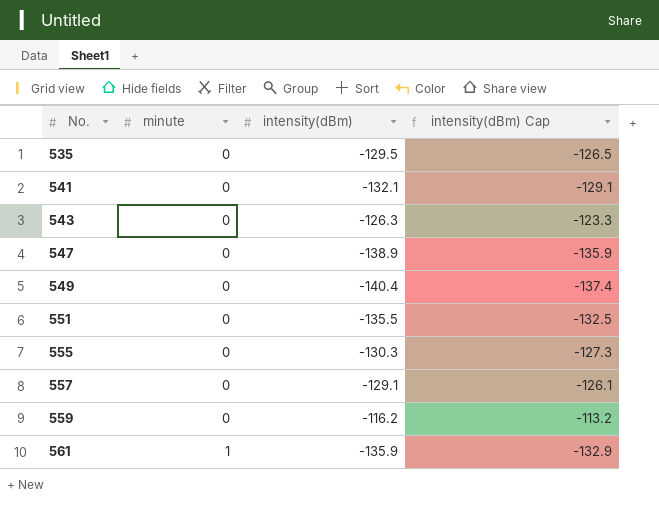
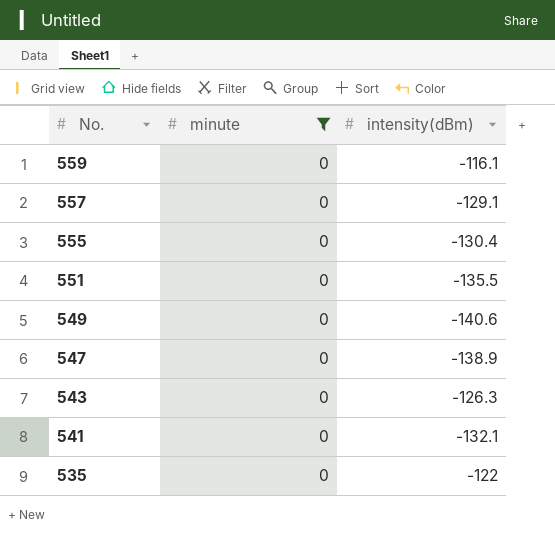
filter: none -> minute = 0
row order: No. ascending -> No. descending
column intensity(dBm) Cap | formula: [intensity(dBm)] + 3 -> none
559 | intensity(dBm): -116.2 -> -116.1
555 | intensity(dBm): -130.3 -> -130.4
549 | intensity(dBm): -140.4 -> -140.6
535 | intensity(dBm): -129.5 -> -122

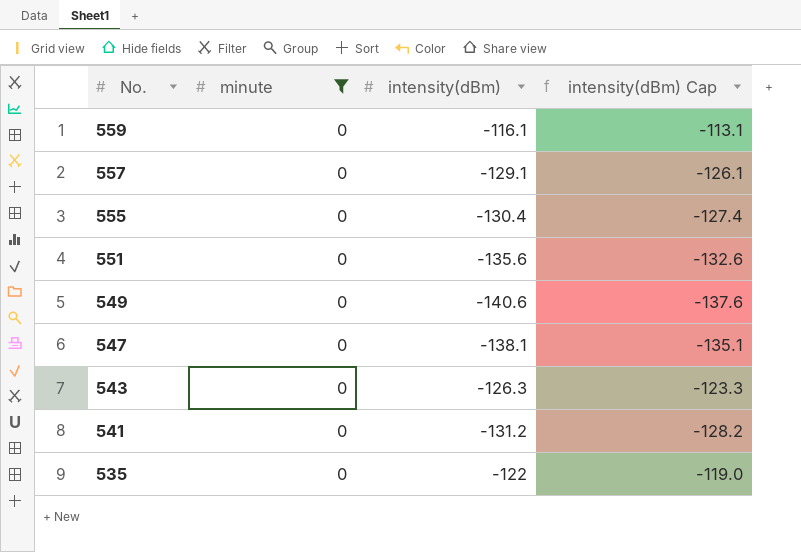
column intensity(dBm) Cap | formula: none -> [intensity(dBm)] + 3
551 | intensity(dBm): -135.5 -> -135.6
547 | intensity(dBm): -138.9 -> -138.1
541 | intensity(dBm): -132.1 -> -131.2

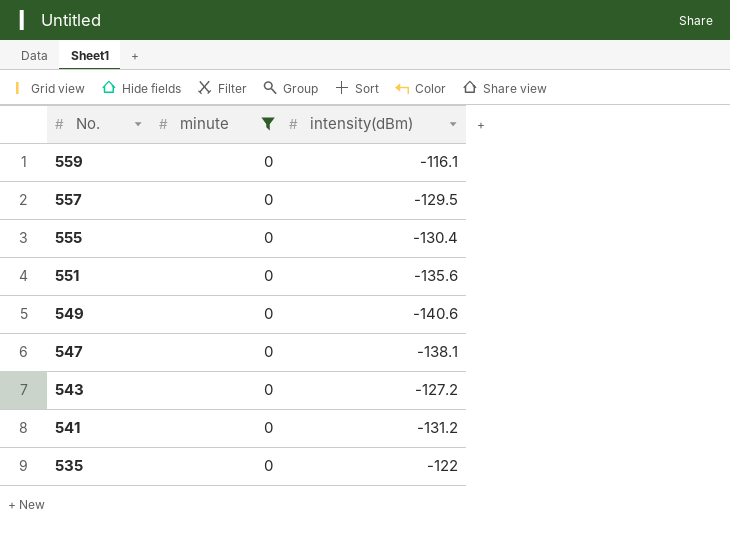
column intensity(dBm) Cap | formula: [intensity(dBm)] + 3 -> none
557 | intensity(dBm): -129.1 -> -129.5
543 | intensity(dBm): -126.3 -> -127.2

